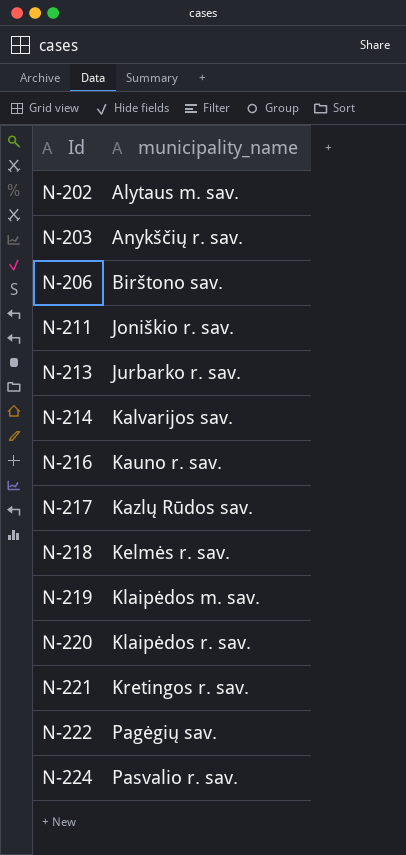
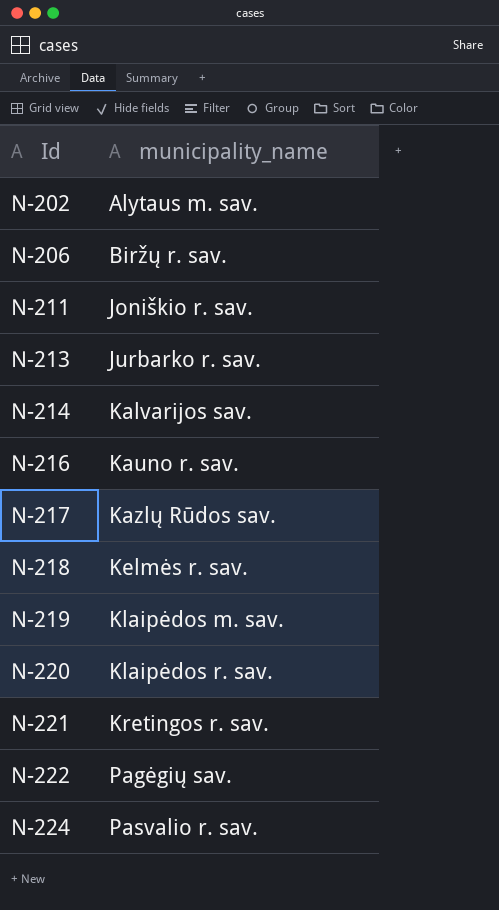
row N-203: Anykščių r. sav. -> none
N-206 | municipality_name: Birštono sav. -> Biržų r. sav.

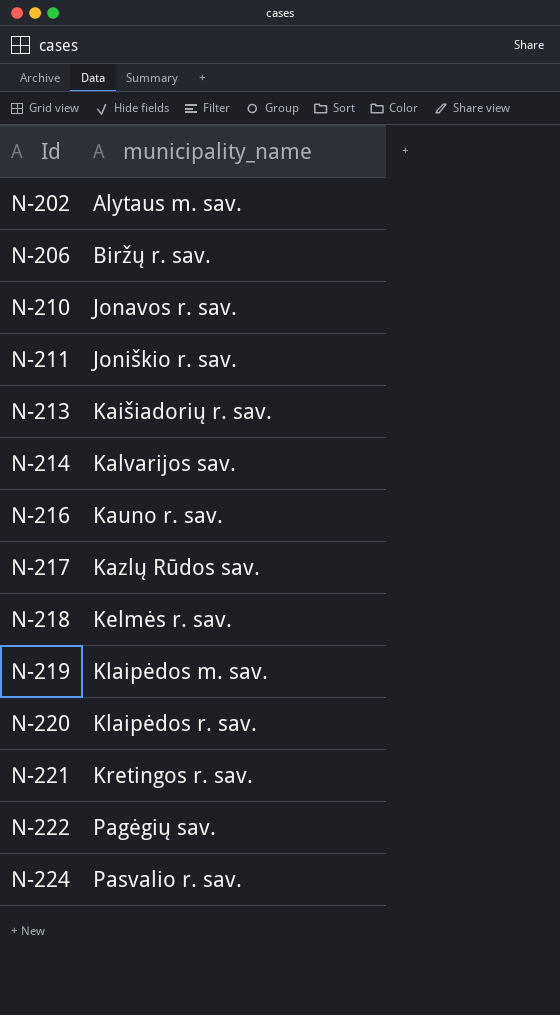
row N-210: none -> Jonavos r. sav.
N-213 | municipality_name: Jurbarko r. sav. -> Kaišiadorių r. sav.

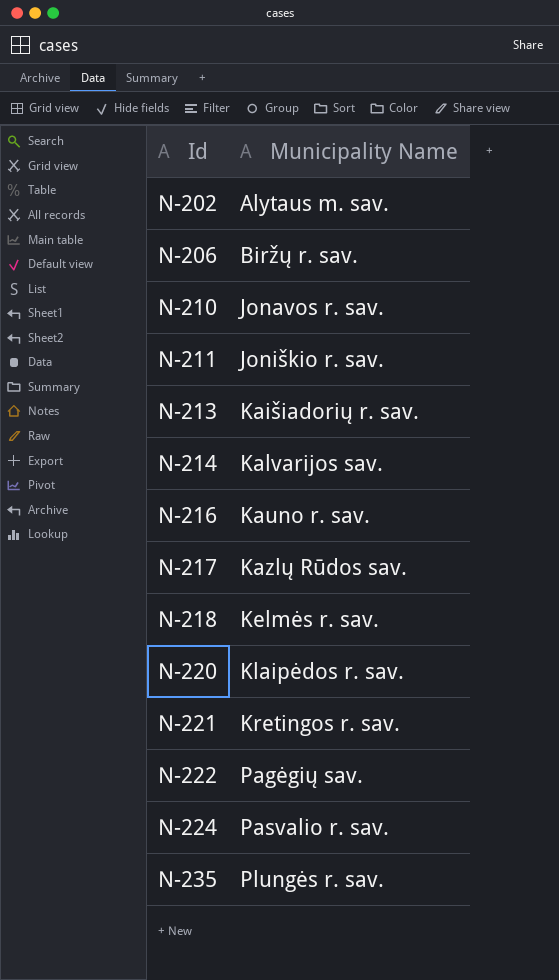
column name: municipality_name -> Municipality Name
row N-219: Klaipėdos m. sav. -> none
row N-235: none -> Plungės r. sav.

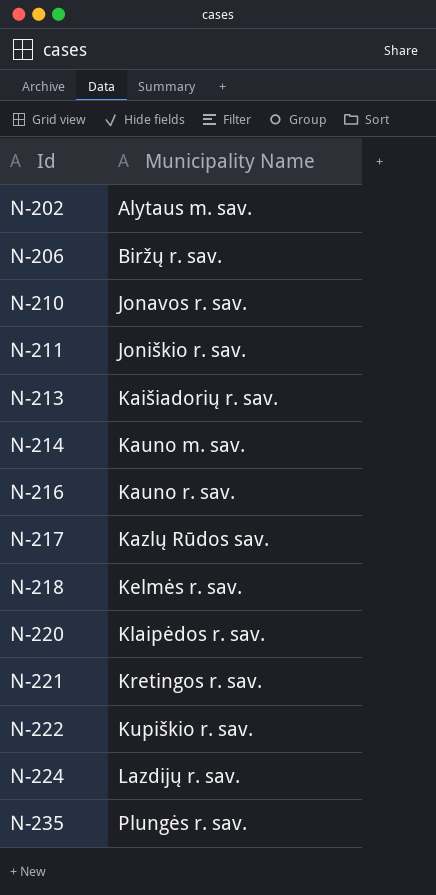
N-214 | Municipality Name: Kalvarijos sav. -> Kauno m. sav.
N-222 | Municipality Name: Pagėgių sav. -> Kupiškio r. sav.
N-224 | Municipality Name: Pasvalio r. sav. -> Lazdijų r. sav.

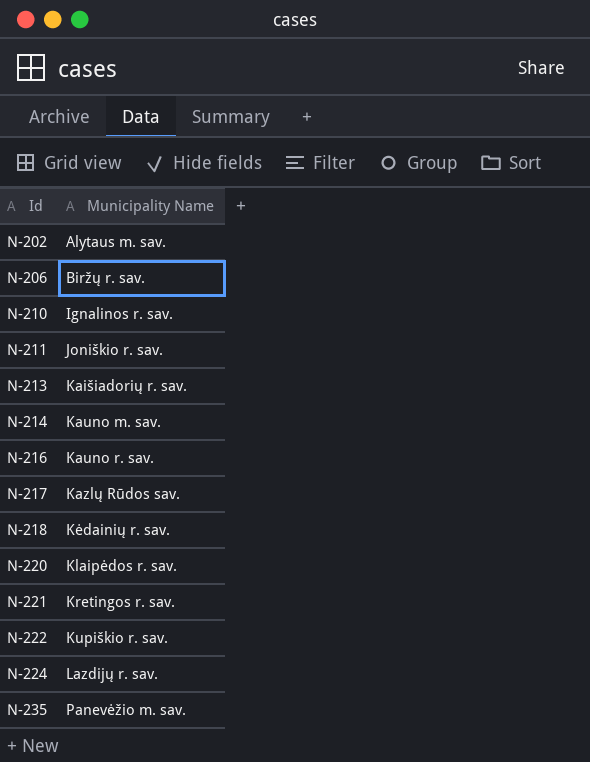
N-210 | Municipality Name: Jonavos r. sav. -> Ignalinos r. sav.
N-218 | Municipality Name: Kelmės r. sav. -> Kėdainių r. sav.
N-235 | Municipality Name: Plungės r. sav. -> Panevėžio m. sav.

